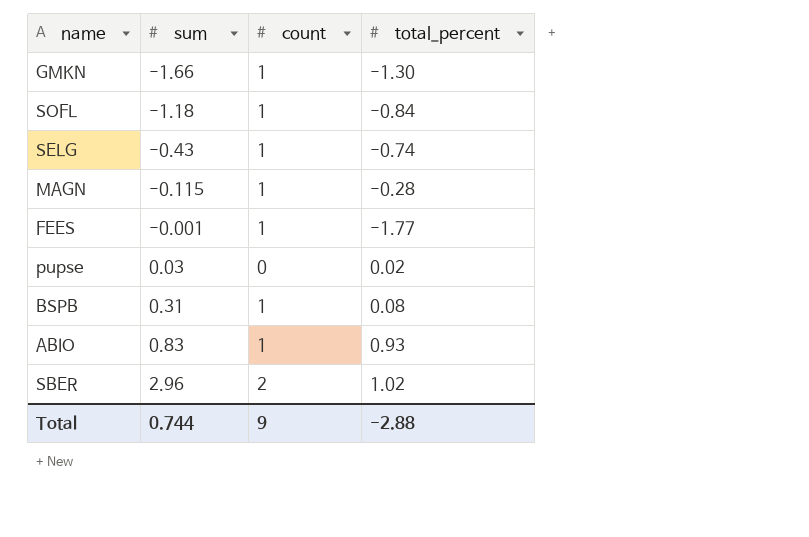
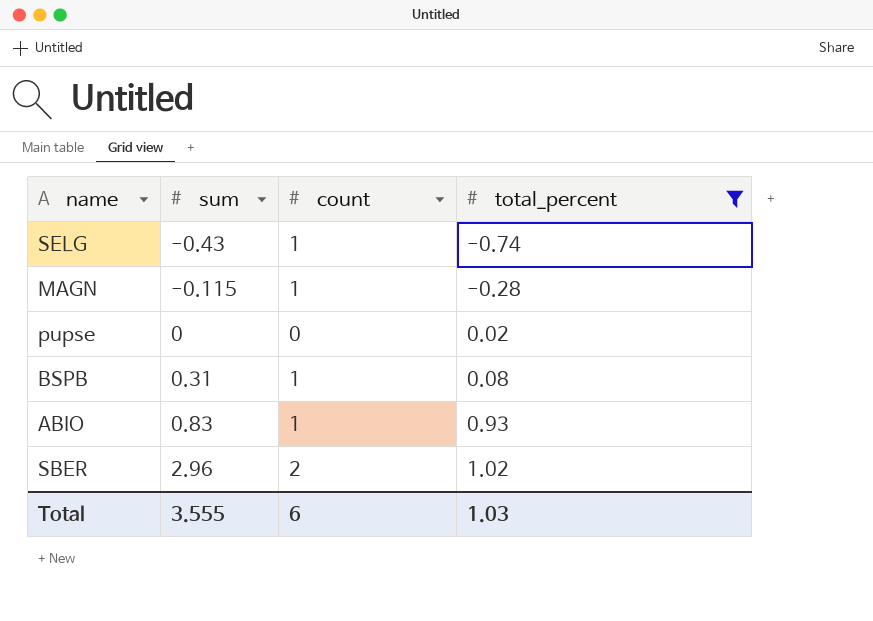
filter: none -> total_percent >= -0.74
pupse | sum: 0.03 -> 0
Total | sum: 0.744 -> 3.555
Total | count: 9 -> 6
Total | total_percent: -2.88 -> 1.03

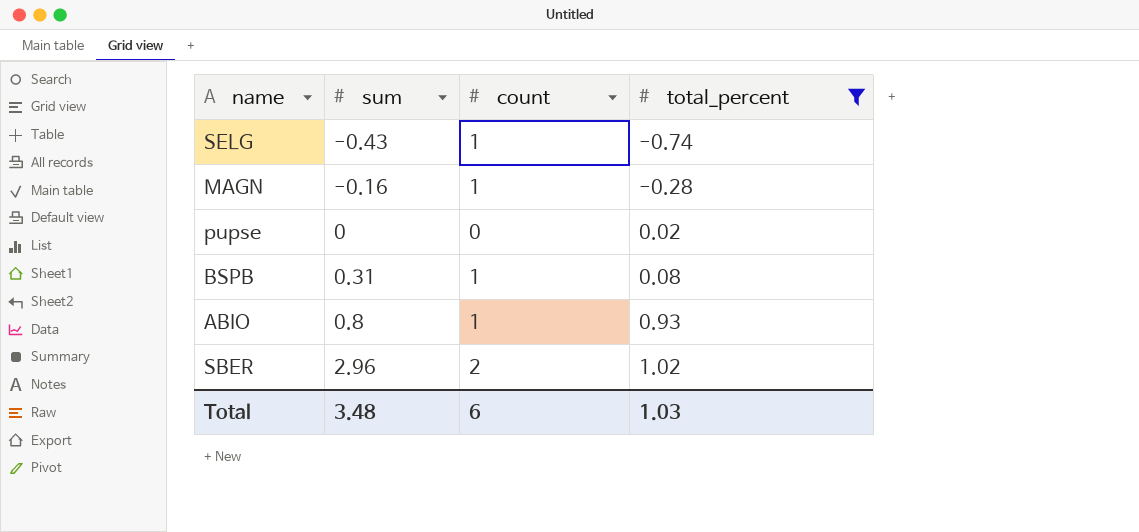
MAGN | sum: -0.115 -> -0.16
ABIO | sum: 0.83 -> 0.8
Total | sum: 3.555 -> 3.48

